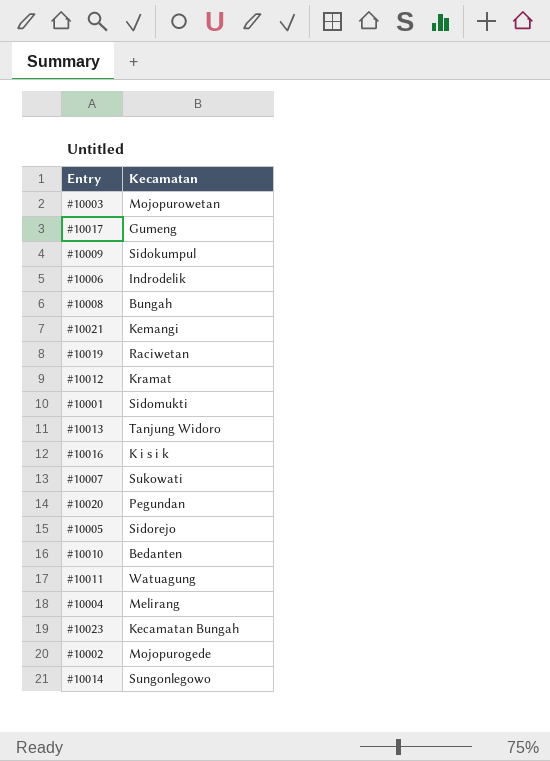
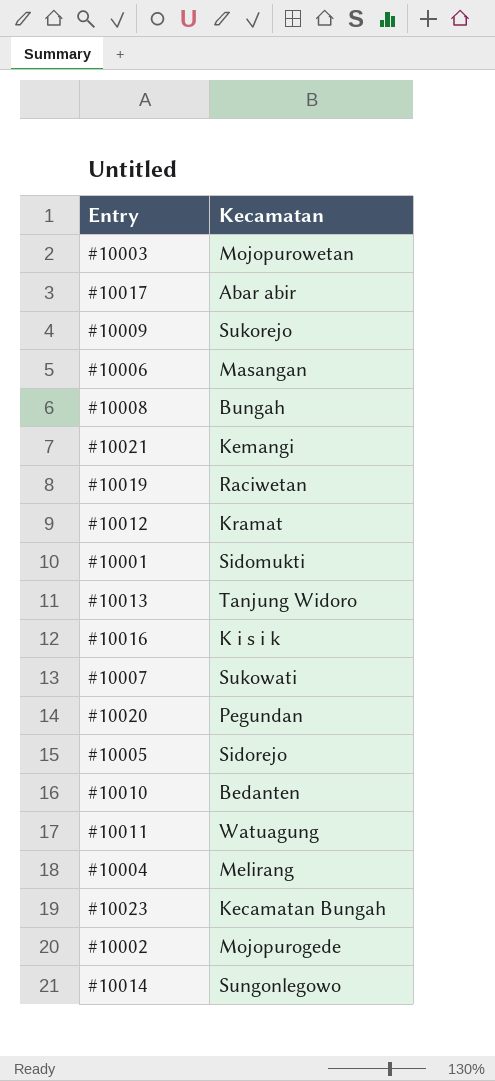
#10017 | Kecamatan: Gumeng -> Abar abir
#10009 | Kecamatan: Sidokumpul -> Sukorejo
#10006 | Kecamatan: Indrodelik -> Masangan

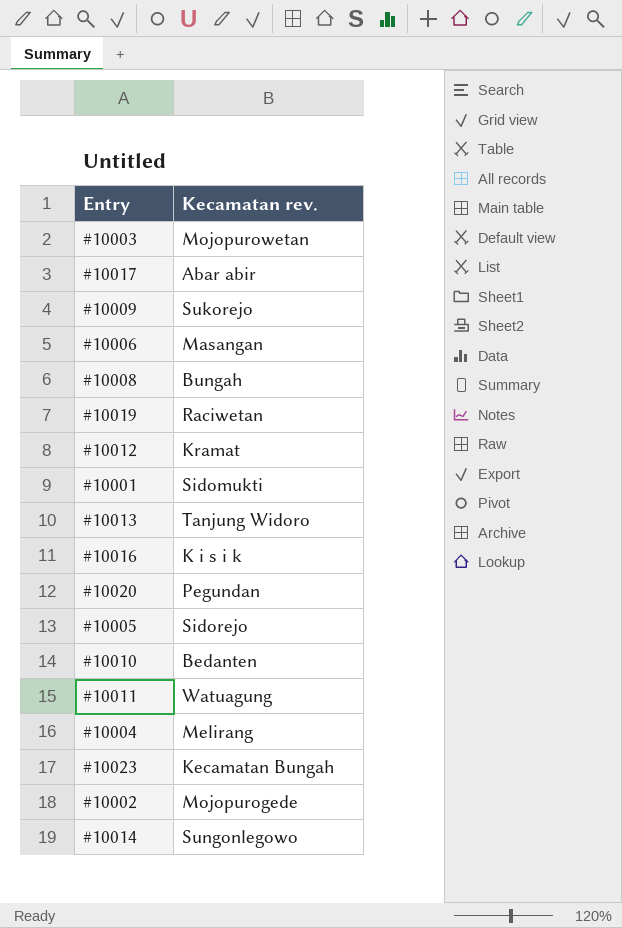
column name: Kecamatan -> Kecamatan rev.
row #10021: Kemangi -> none
row #10007: Sukowati -> none

